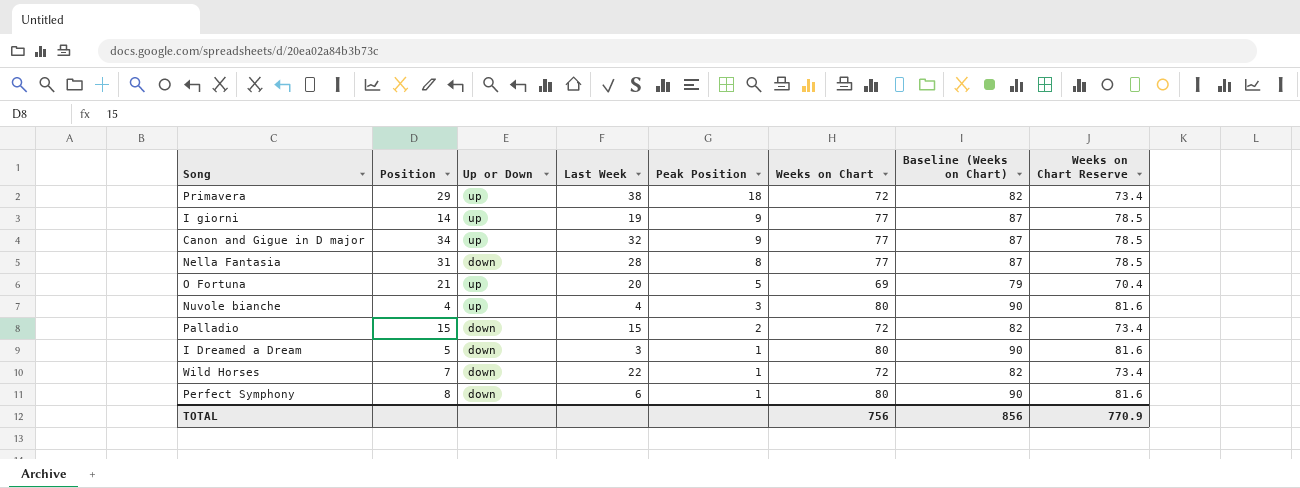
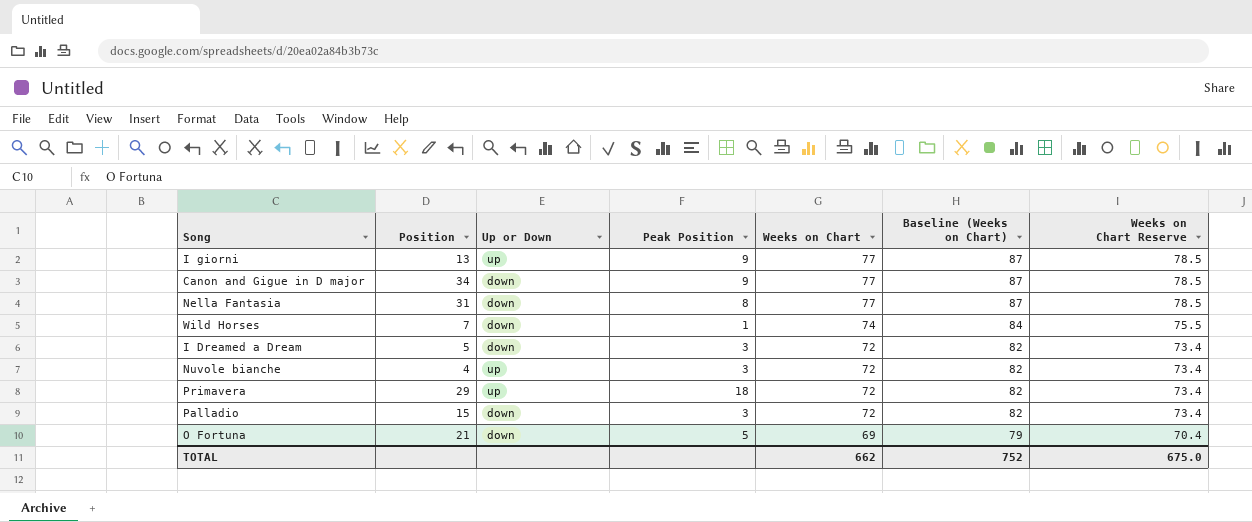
row order: Peak Position descending -> Weeks on Chart descending
column Last Week | position: 4 -> none
row Perfect Symphony: 8 | down | 6 | 1 | 80 | 90 | 81.6 -> none
I giorni | Position: 14 -> 13
Canon and Gigue in D major | Up or Down: up -> down
Wild Horses | Weeks on Chart: 72 -> 74
Wild Horses | Baseline (Weeks on Chart): 82 -> 84
Wild Horses | Weeks on Chart Reserve: 73.4 -> 75.5
I Dreamed a Dream | Peak Position: 1 -> 3
I Dreamed a Dream | Weeks on Chart: 80 -> 72
I Dreamed a Dream | Baseline (Weeks on Chart): 90 -> 82
I Dreamed a Dream | Weeks on Chart Reserve: 81.6 -> 73.4
Nuvole bianche | Weeks on Chart: 80 -> 72
Nuvole bianche | Baseline (Weeks on Chart): 90 -> 82
Nuvole bianche | Weeks on Chart Reserve: 81.6 -> 73.4
Palladio | Peak Position: 2 -> 3
O Fortuna | Up or Down: up -> down
TOTAL | Weeks on Chart: 756 -> 662
TOTAL | Baseline (Weeks on Chart): 856 -> 752
TOTAL | Weeks on Chart Reserve: 770.9 -> 675.0

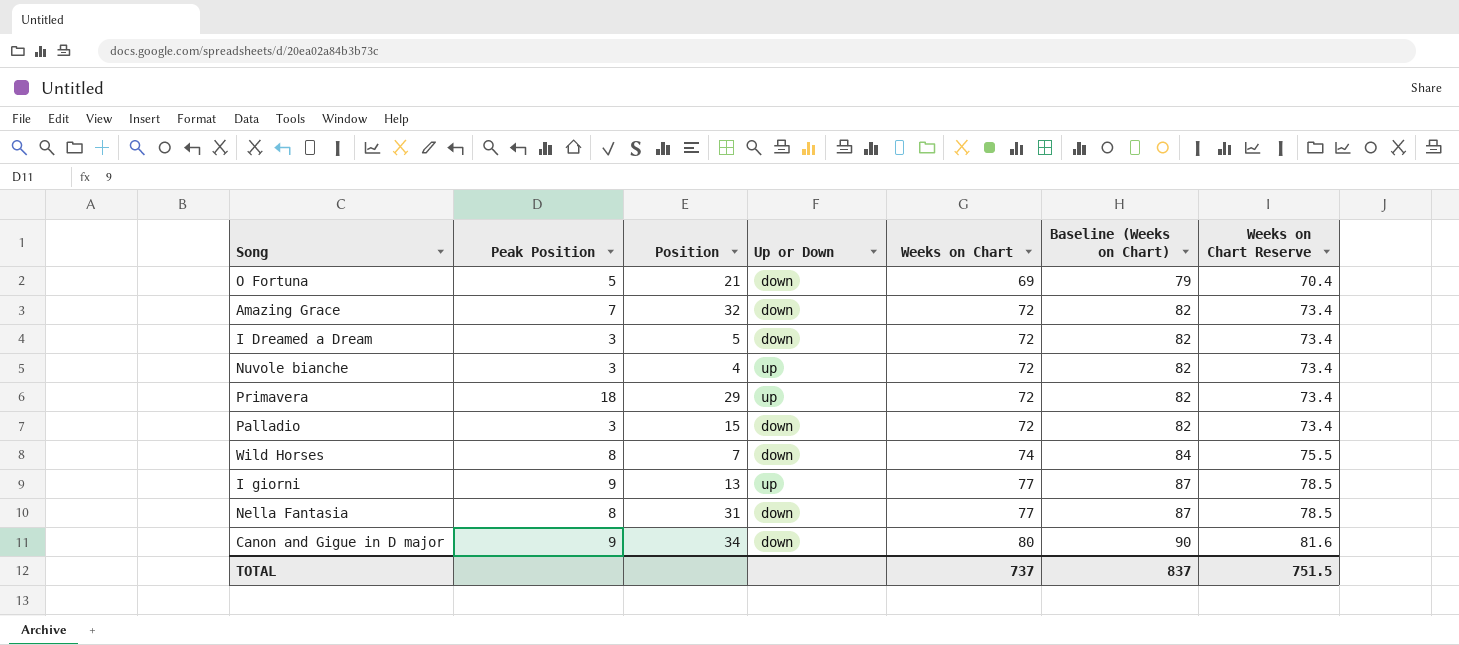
row order: Weeks on Chart descending -> Weeks on Chart ascending
column Peak Position | position: 4 -> 2
row Amazing Grace: none -> 7 | 32 | down | 72 | 82 | 73.4
Wild Horses | Peak Position: 1 -> 8
Canon and Gigue in D major | Weeks on Chart: 77 -> 80
Canon and Gigue in D major | Baseline (Weeks on Chart): 87 -> 90
Canon and Gigue in D major | Weeks on Chart Reserve: 78.5 -> 81.6
TOTAL | Weeks on Chart: 662 -> 737
TOTAL | Baseline (Weeks on Chart): 752 -> 837
TOTAL | Weeks on Chart Reserve: 675.0 -> 751.5

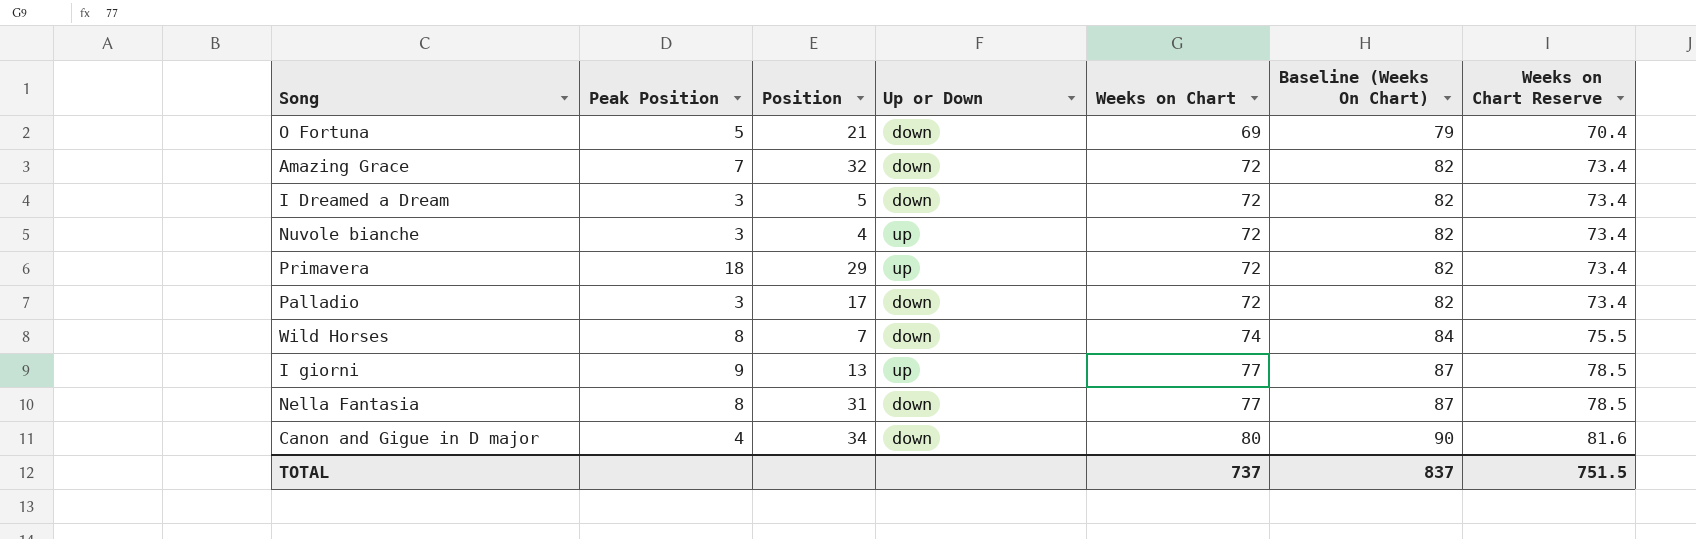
column name: Baseline (Weeks on Chart) -> Baseline (Weeks On Chart)
Palladio | Position: 15 -> 17
Canon and Gigue in D major | Peak Position: 9 -> 4

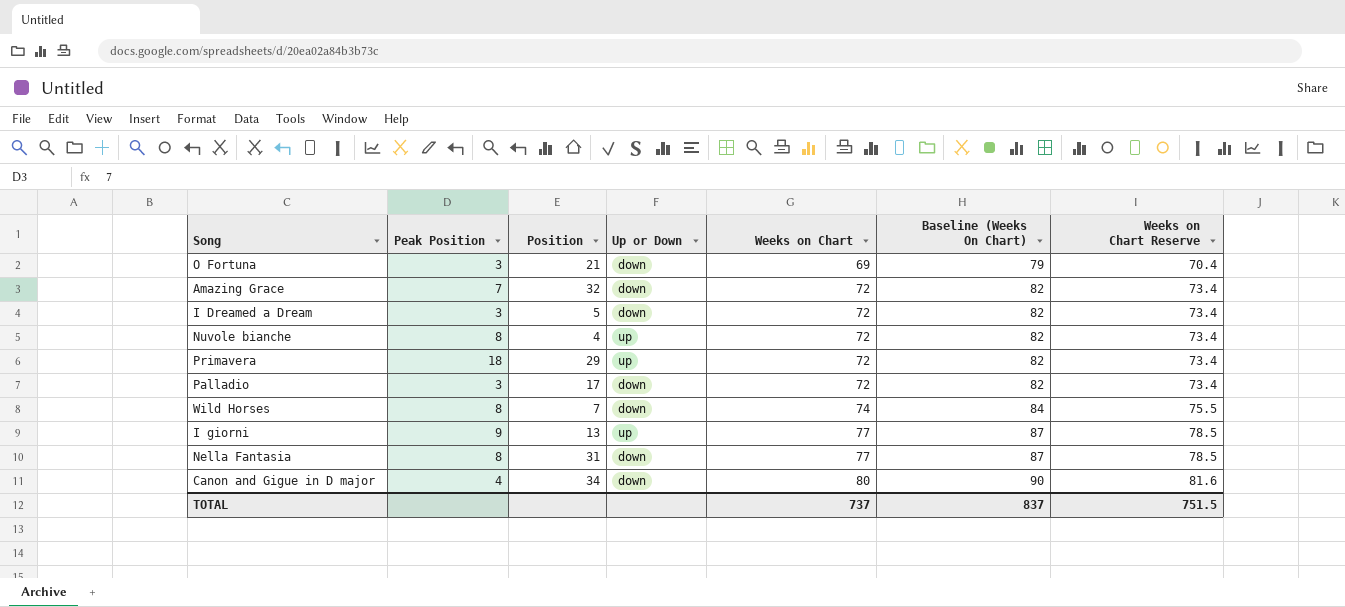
O Fortuna | Peak Position: 5 -> 3
Nuvole bianche | Peak Position: 3 -> 8

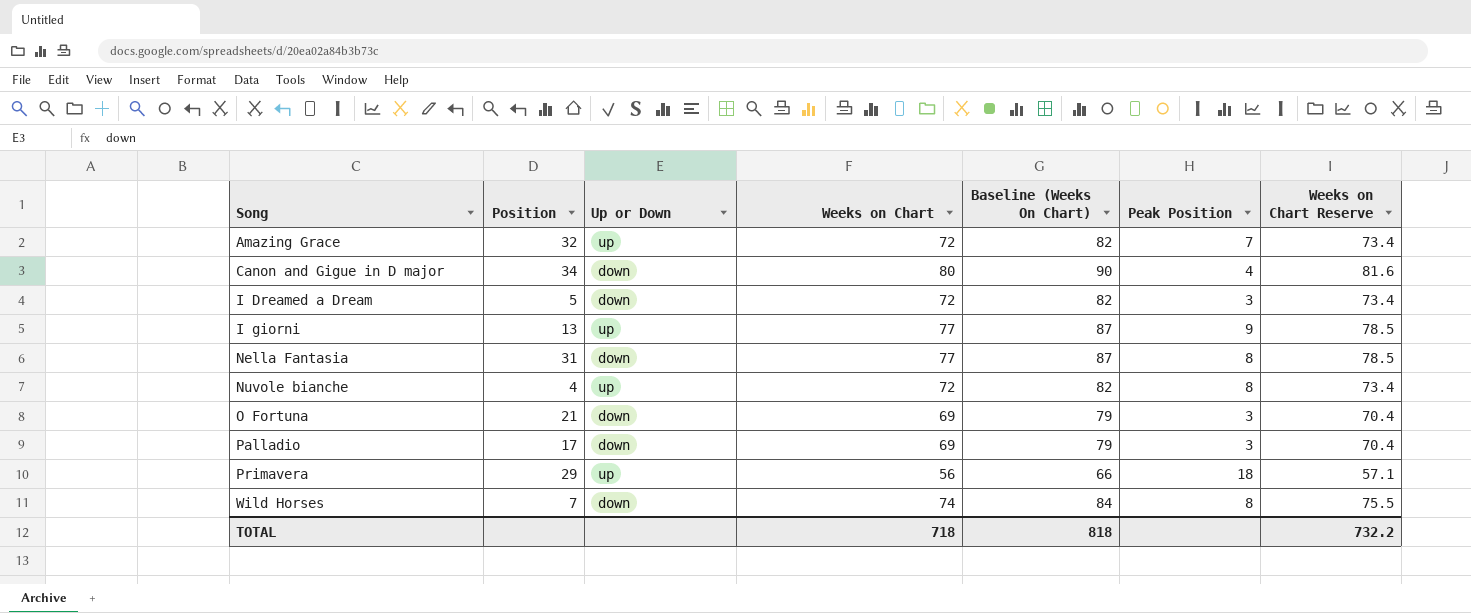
row order: Weeks on Chart ascending -> Song ascending
column Peak Position | position: 2 -> 6
Amazing Grace | Up or Down: down -> up
Palladio | Weeks on Chart: 72 -> 69
Palladio | Baseline (Weeks On Chart): 82 -> 79
Palladio | Weeks on Chart Reserve: 73.4 -> 70.4
Primavera | Weeks on Chart: 72 -> 56
Primavera | Baseline (Weeks On Chart): 82 -> 66
Primavera | Weeks on Chart Reserve: 73.4 -> 57.1
TOTAL | Weeks on Chart: 737 -> 718
TOTAL | Baseline (Weeks On Chart): 837 -> 818
TOTAL | Weeks on Chart Reserve: 751.5 -> 732.2

